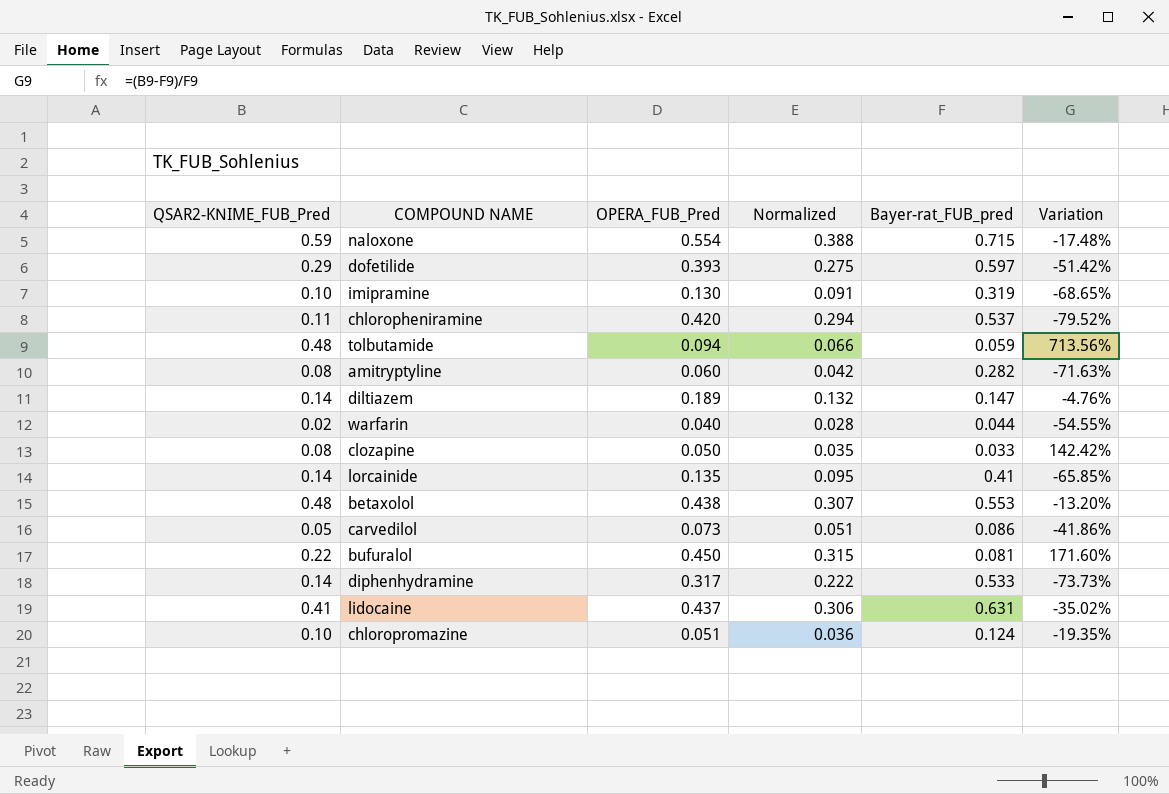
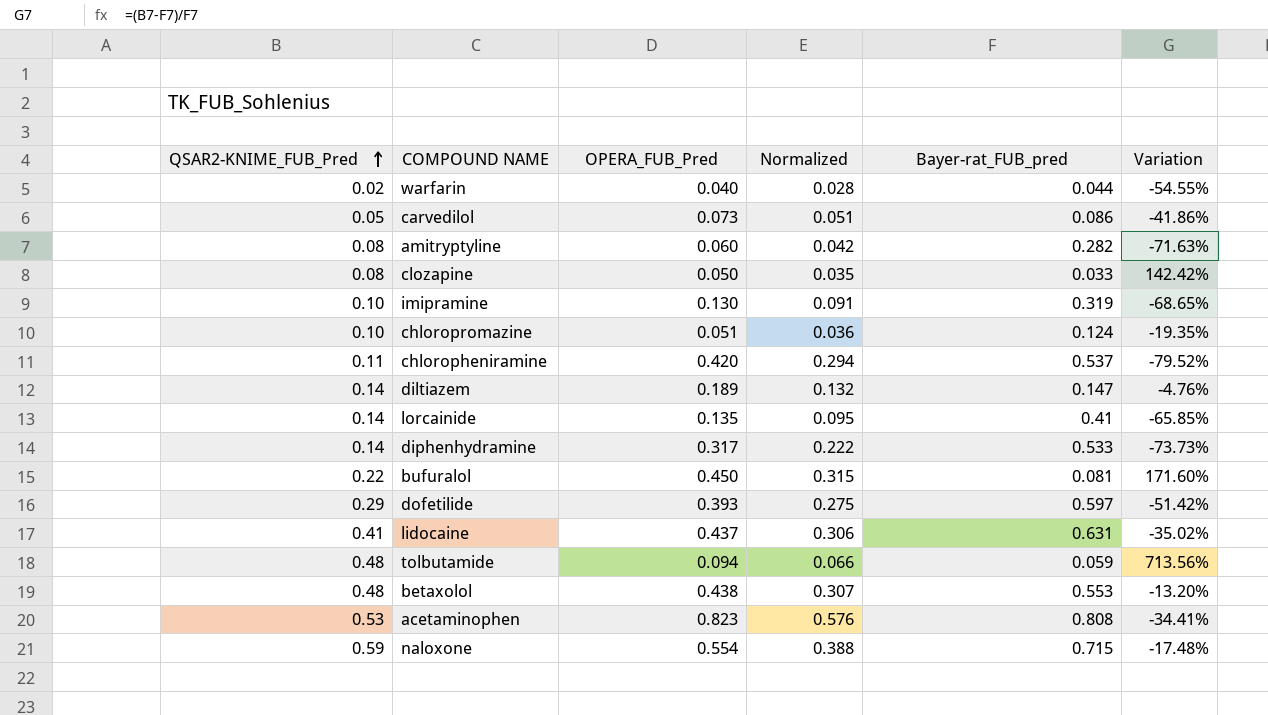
row order: none -> QSAR2-KNIME_FUB_Pred ascending
row acetaminophen: none -> 0.53 | 0.823 | 0.576 | 0.808 | -34.41%

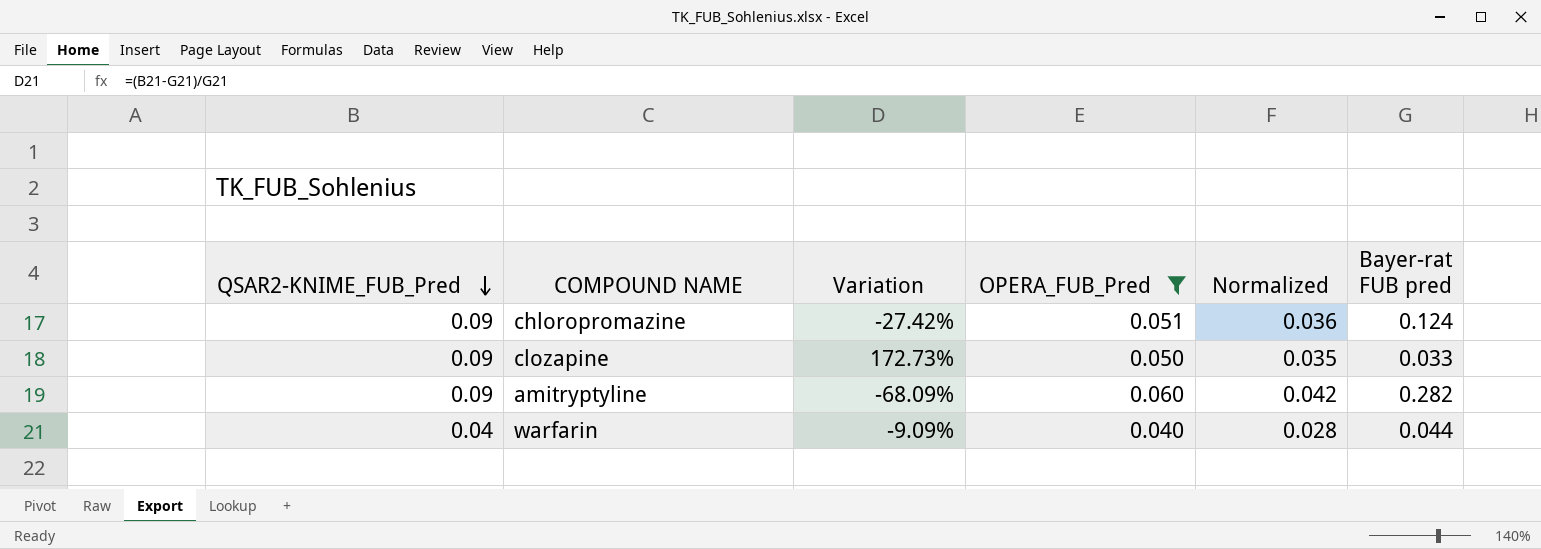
filter: none -> OPERA_FUB_Pred <= 0.060
row order: QSAR2-KNIME_FUB_Pred ascending -> QSAR2-KNIME_FUB_Pred descending
column Variation | position: 6 -> 3
column name: Bayer-rat_FUB_pred -> Bayer-rat FUB pred
chloropromazine | QSAR2-KNIME_FUB_Pred: 0.10 -> 0.09
chloropromazine | Variation: -19.35% -> -27.42%
clozapine | QSAR2-KNIME_FUB_Pred: 0.08 -> 0.09
clozapine | Variation: 142.42% -> 172.73%
amitryptyline | QSAR2-KNIME_FUB_Pred: 0.08 -> 0.09
amitryptyline | Variation: -71.63% -> -68.09%
warfarin | QSAR2-KNIME_FUB_Pred: 0.02 -> 0.04
warfarin | Variation: -54.55% -> -9.09%

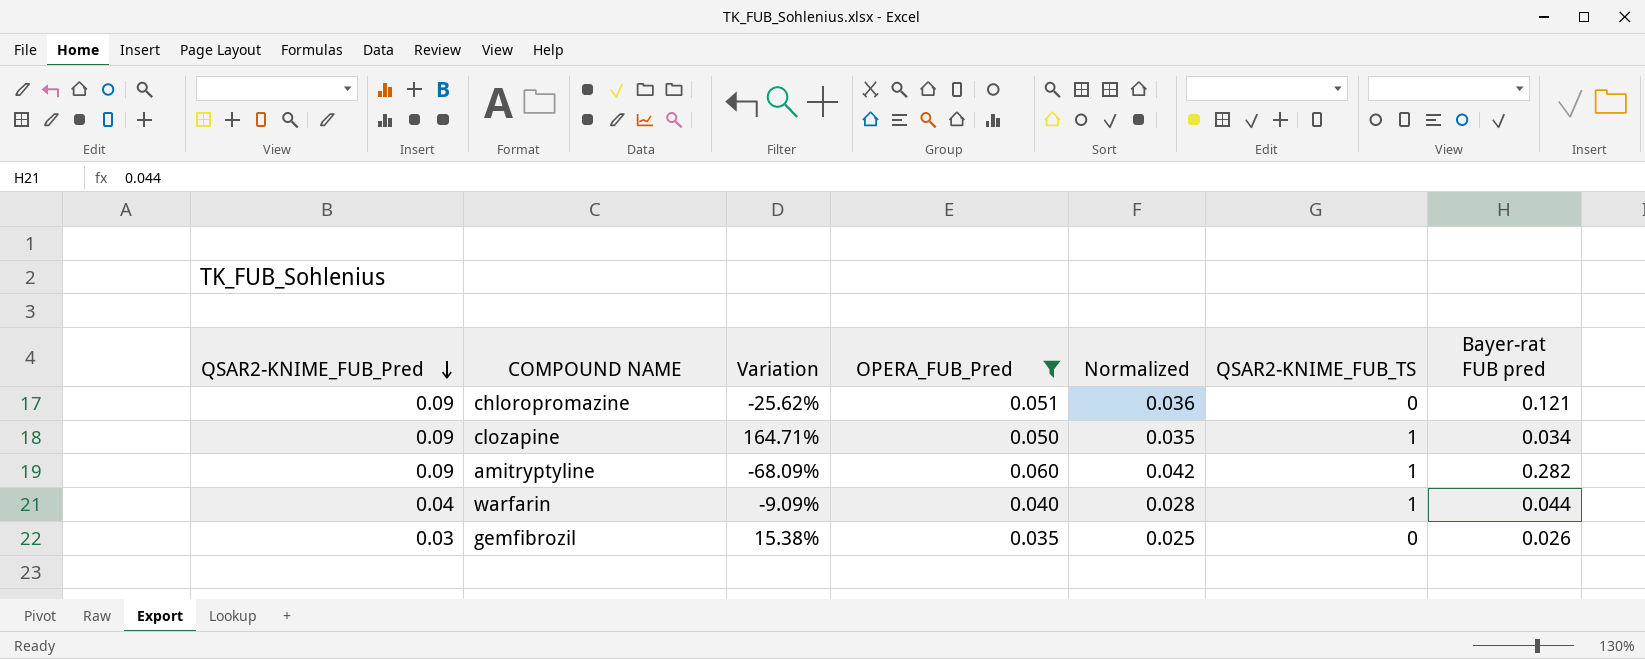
column QSAR2-KNIME_FUB_TS | position: none -> 6
chloropromazine | Variation: -27.42% -> -25.62%
chloropromazine | Bayer-rat FUB pred: 0.124 -> 0.121
clozapine | Variation: 172.73% -> 164.71%
clozapine | Bayer-rat FUB pred: 0.033 -> 0.034
row gemfibrozil: none -> 0.03 | 15.38% | 0.035 | 0.025 | 0 | 0.026

